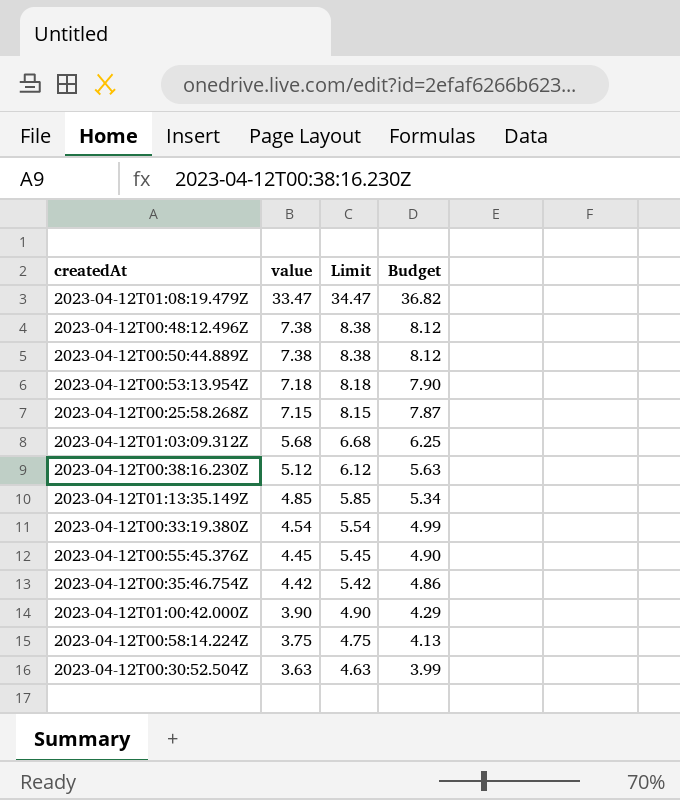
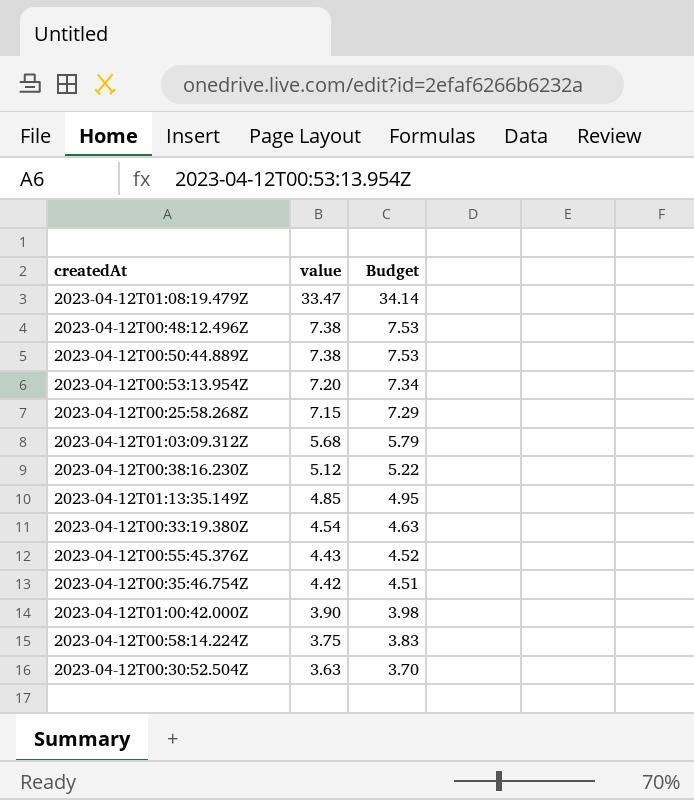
column Limit | formula: [value] + 1 -> none
column Budget | formula: [value] * 1.1 -> [value] * 1.02
2023-04-12T00:53:13.954Z | value: 7.18 -> 7.20
2023-04-12T00:55:45.376Z | value: 4.45 -> 4.43

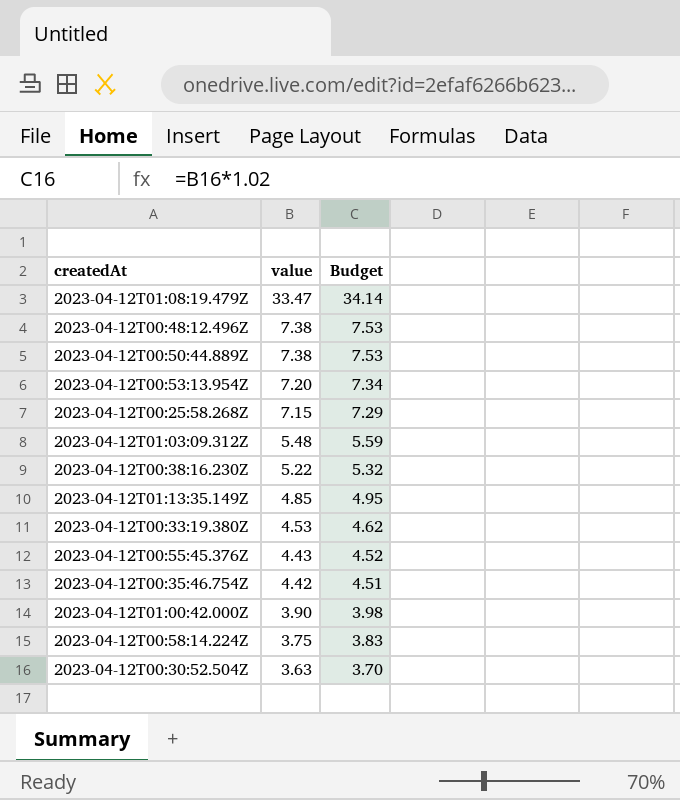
2023-04-12T01:03:09.312Z | value: 5.68 -> 5.48
2023-04-12T01:03:09.312Z | Budget: 5.79 -> 5.59
2023-04-12T00:38:16.230Z | value: 5.12 -> 5.22
2023-04-12T00:38:16.230Z | Budget: 5.22 -> 5.32
2023-04-12T00:33:19.380Z | value: 4.54 -> 4.53
2023-04-12T00:33:19.380Z | Budget: 4.63 -> 4.62

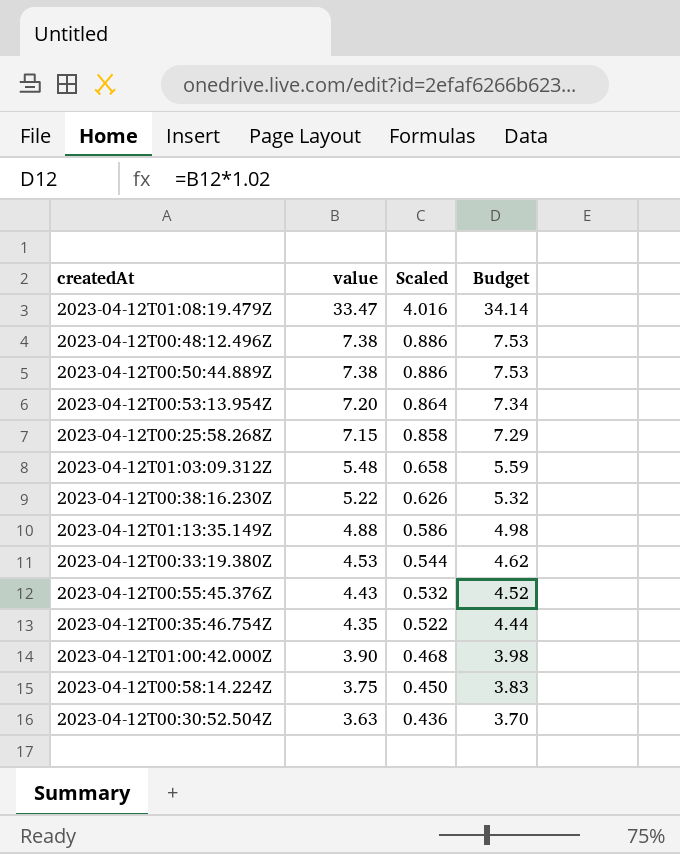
column Scaled | formula: none -> [value] * 0.12
2023-04-12T01:13:35.149Z | value: 4.85 -> 4.88
2023-04-12T01:13:35.149Z | Budget: 4.95 -> 4.98
2023-04-12T00:35:46.754Z | value: 4.42 -> 4.35
2023-04-12T00:35:46.754Z | Budget: 4.51 -> 4.44

